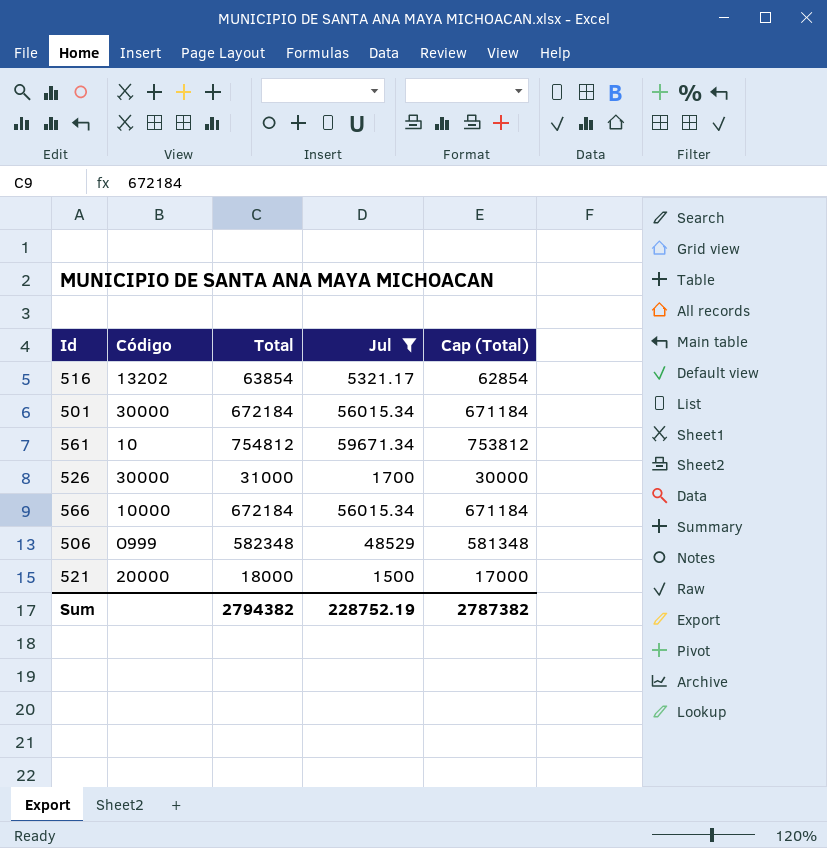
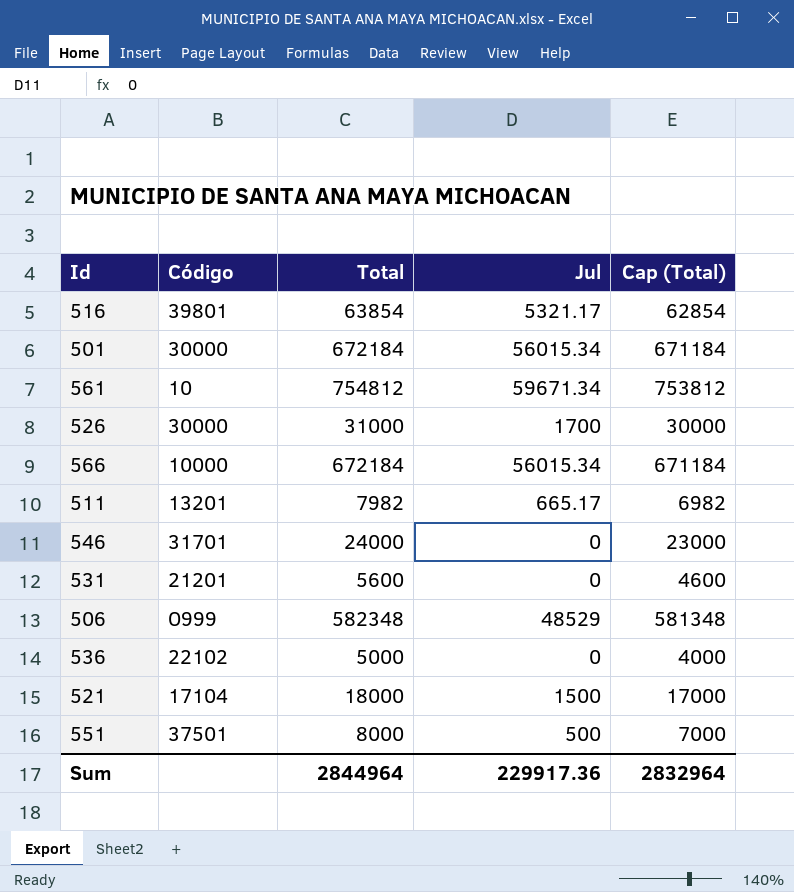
filter: Jul >= 1500 -> none
516 | Código: 13202 -> 39801
521 | Código: 20000 -> 17104
Sum | Total: 2794382 -> 2844964
Sum | Jul: 228752.19 -> 229917.36
Sum | Cap (Total): 2787382 -> 2832964

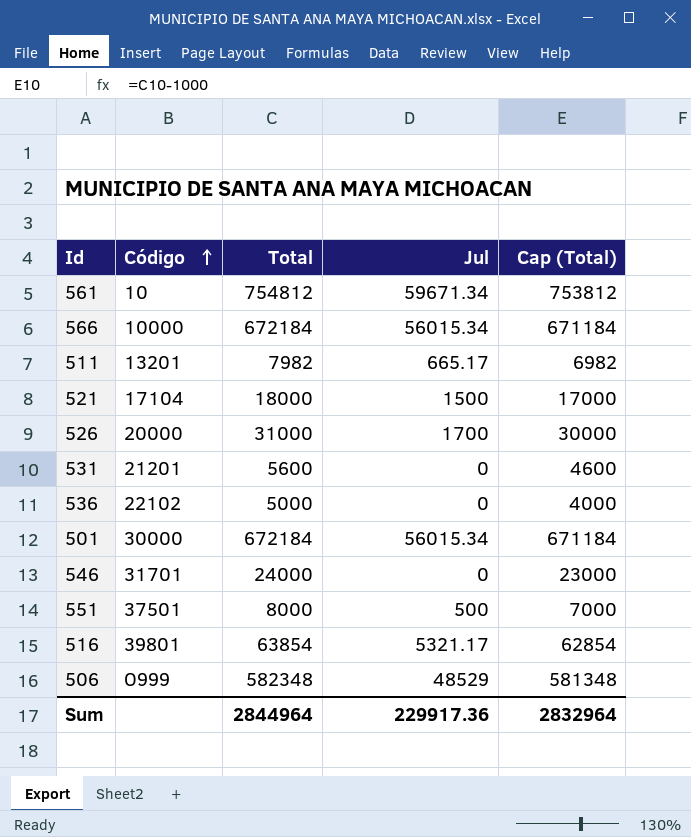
row order: none -> Código ascending
526 | Código: 30000 -> 20000

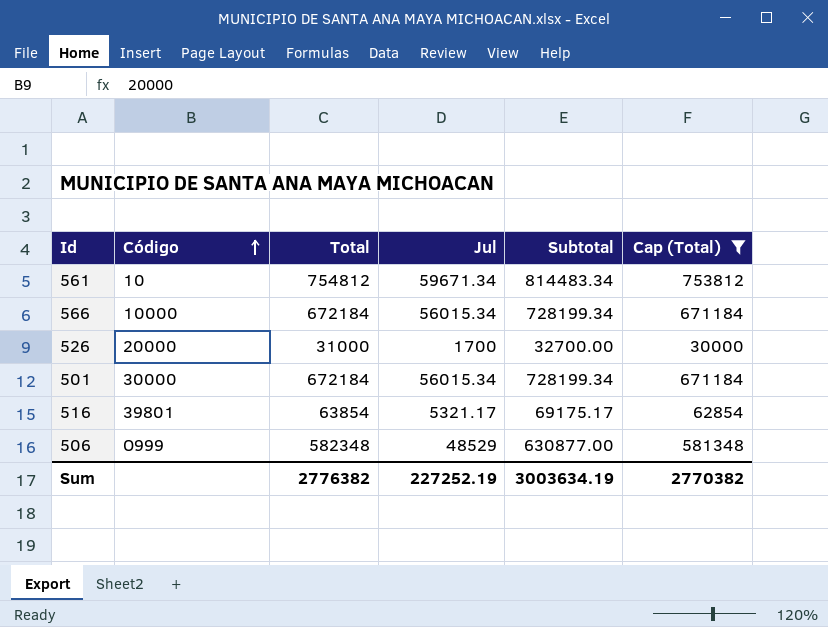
filter: none -> Cap (Total) >= 30000
column Subtotal | formula: none -> [Total] + [Jul]
Sum | Total: 2844964 -> 2776382
Sum | Jul: 229917.36 -> 227252.19
Sum | Cap (Total): 2832964 -> 2770382

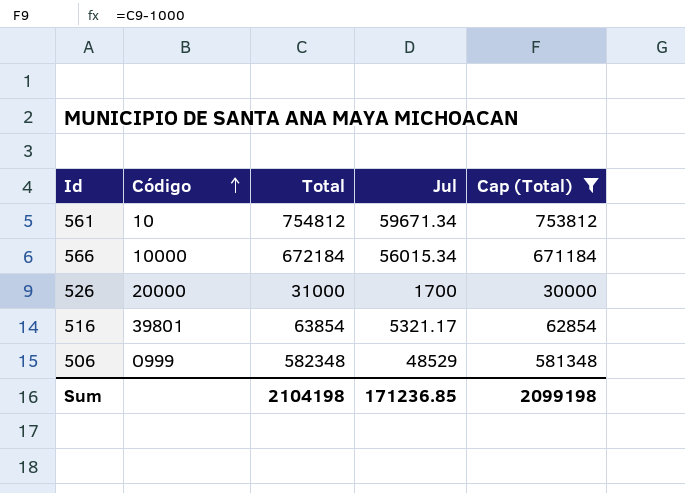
column Subtotal | formula: [Total] + [Jul] -> none
row 501: 30000 | 672184 | 56015.34 | 728199.34 | 671184 -> none
Sum | Total: 2776382 -> 2104198
Sum | Jul: 227252.19 -> 171236.85
Sum | Cap (Total): 2770382 -> 2099198

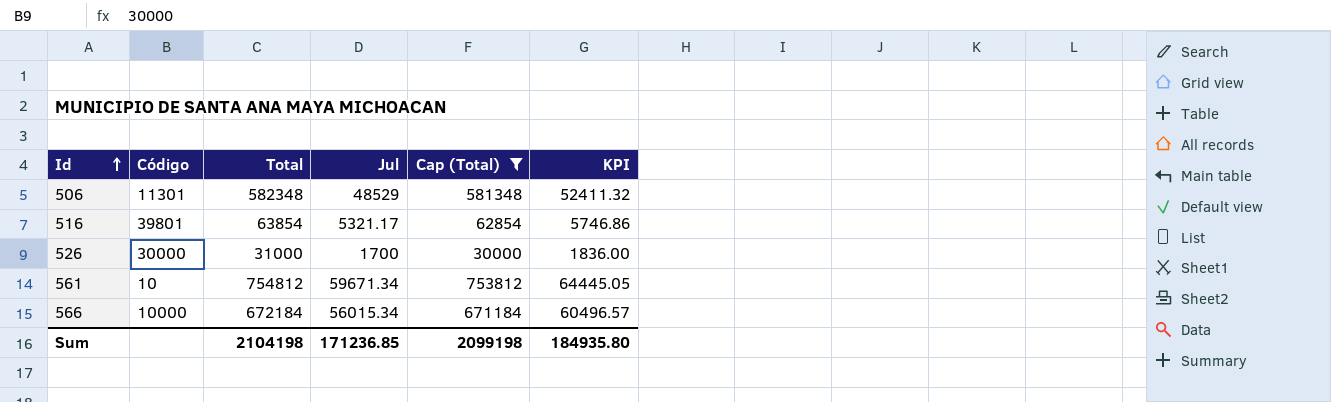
row order: Código ascending -> Id ascending
column KPI | formula: none -> [Jul] * 1.08
506 | Código: O999 -> 11301
526 | Código: 20000 -> 30000

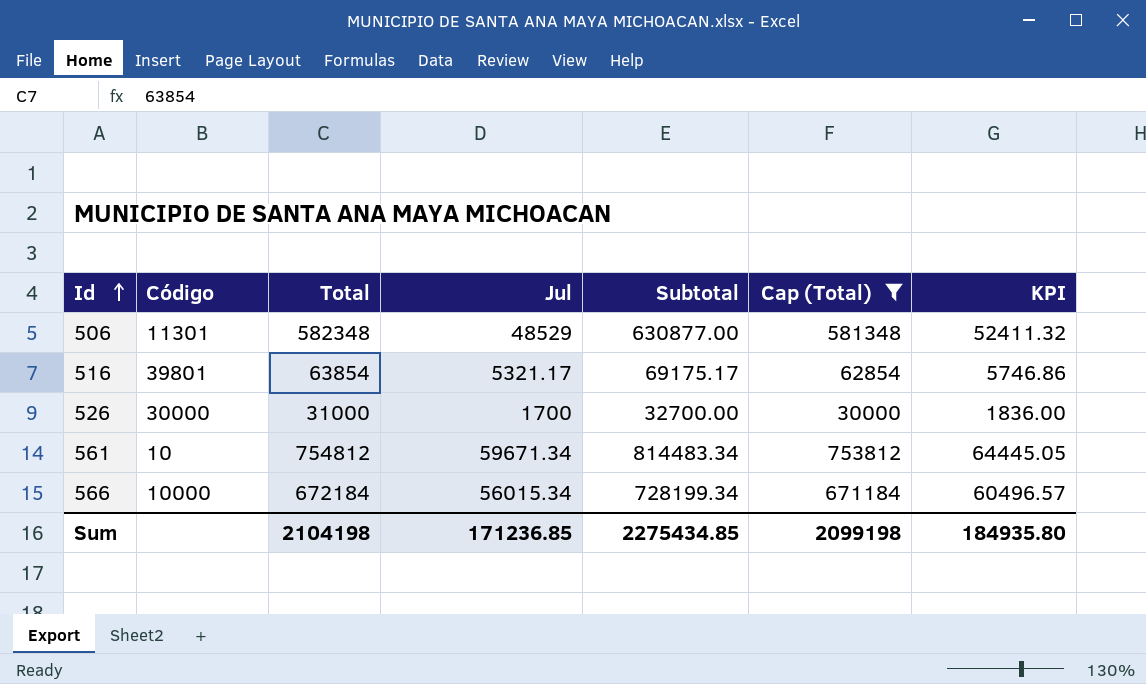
column Subtotal | formula: none -> [Total] + [Jul]

